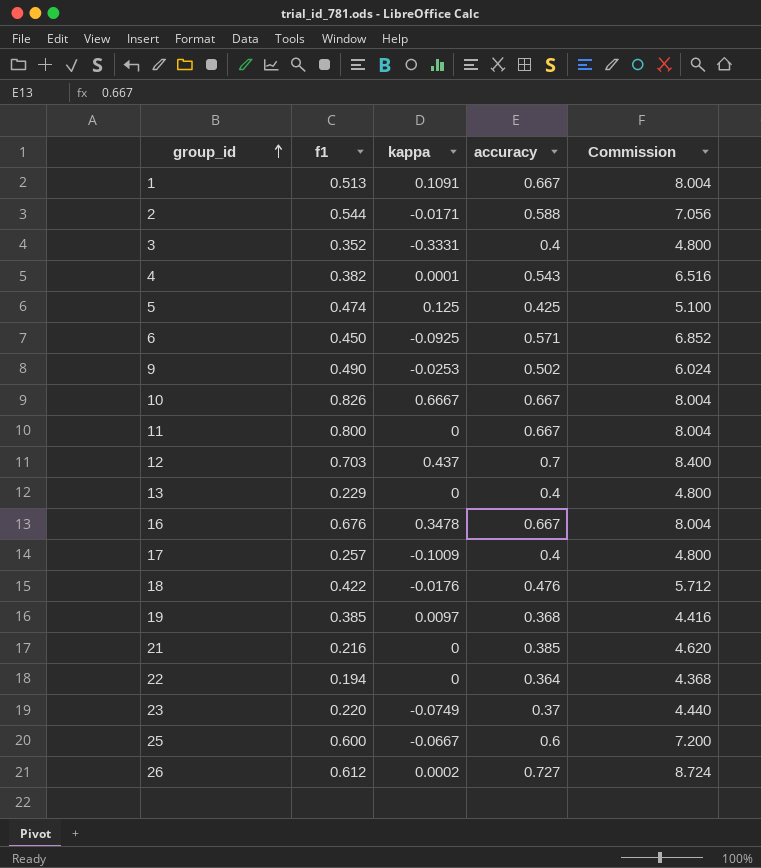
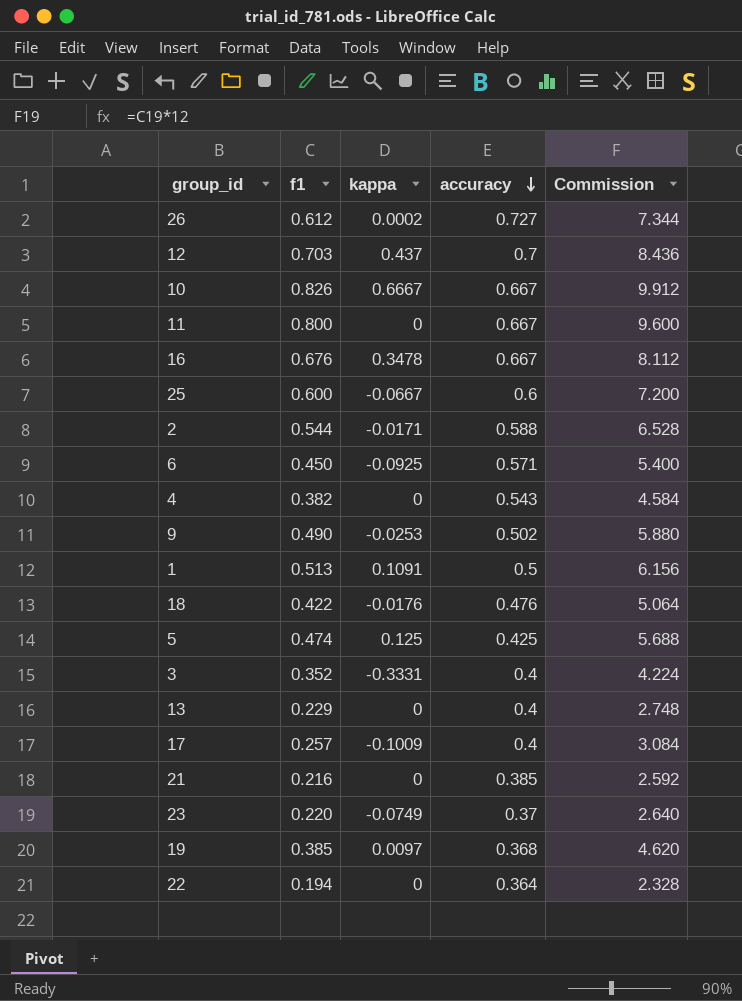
row order: group_id ascending -> accuracy descending
column Commission | formula: [accuracy] * 12 -> [f1] * 12
4 | kappa: 0.0001 -> 0
1 | accuracy: 0.667 -> 0.5

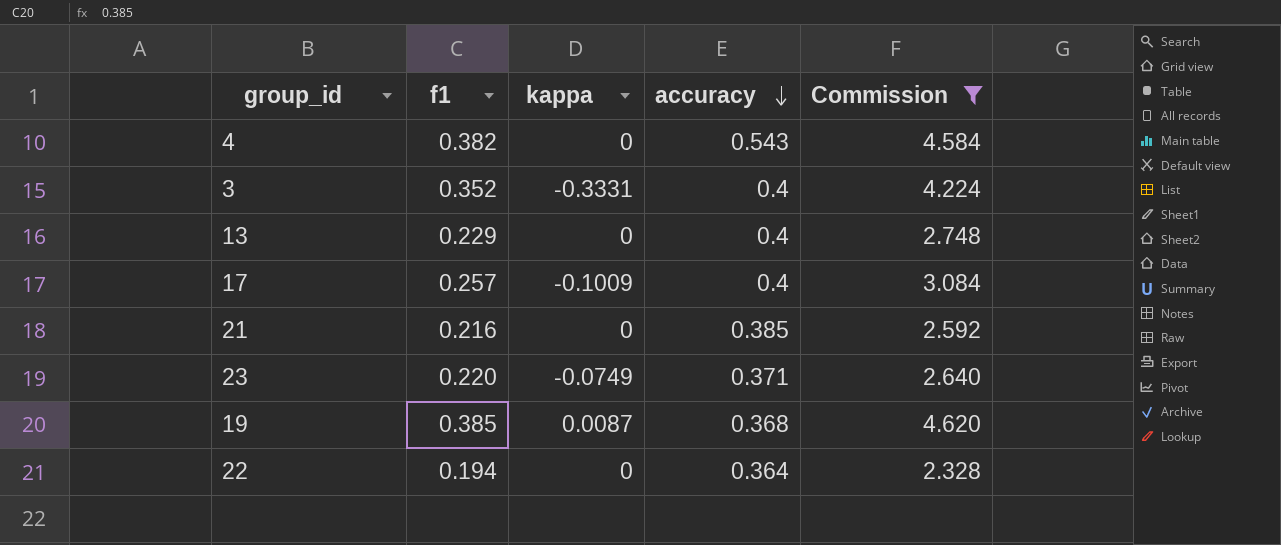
filter: none -> Commission <= 4.620
23 | accuracy: 0.37 -> 0.371
19 | kappa: 0.0097 -> 0.0087

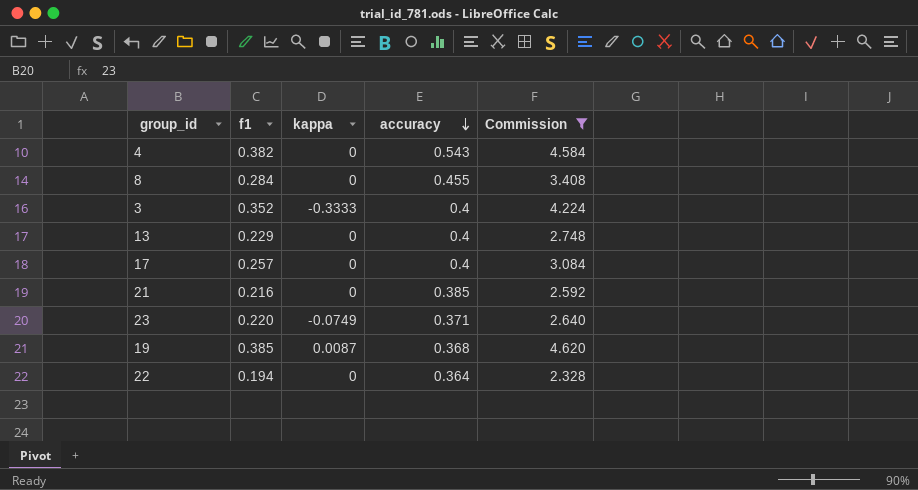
row 8: none -> 0.284 | 0 | 0.455 | 3.408
3 | kappa: -0.3331 -> -0.3333
17 | kappa: -0.1009 -> 0

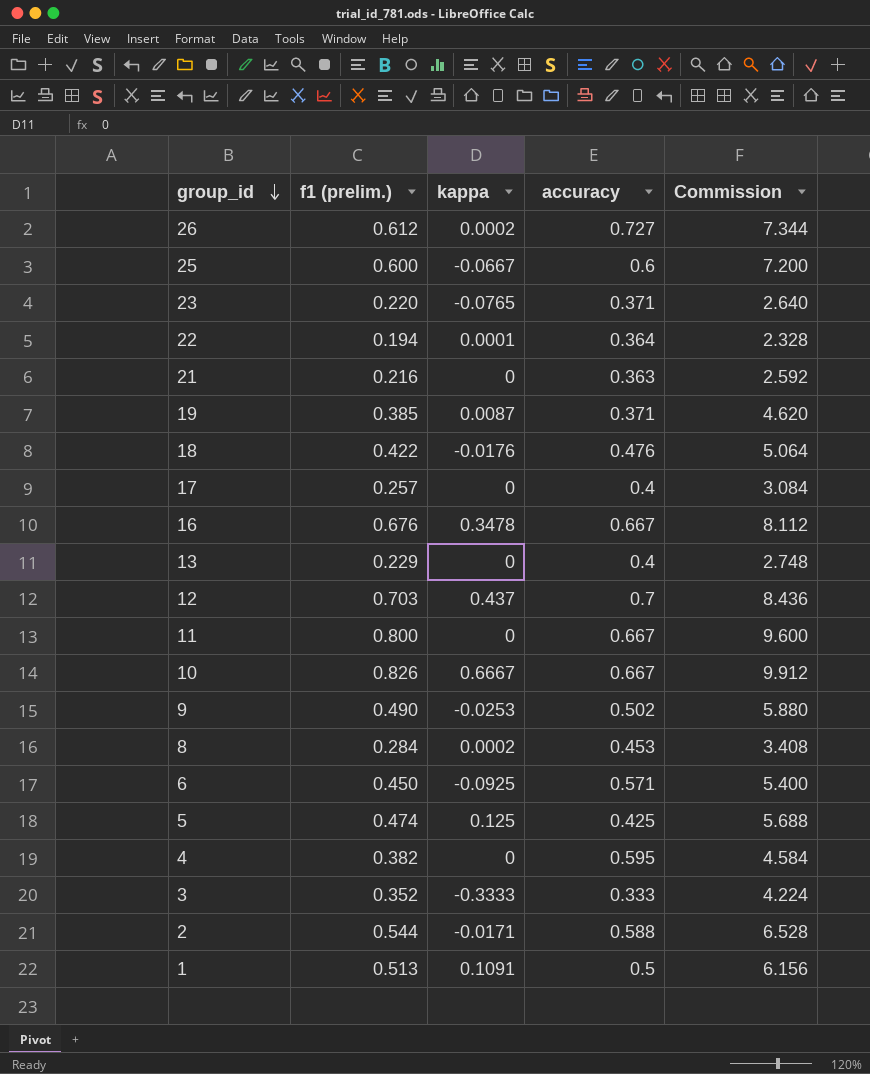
filter: Commission <= 4.620 -> none
row order: accuracy descending -> group_id descending
column name: f1 -> f1 (prelim.)
23 | kappa: -0.0749 -> -0.0765
22 | kappa: 0 -> 0.0001
21 | accuracy: 0.385 -> 0.363
19 | accuracy: 0.368 -> 0.371
8 | kappa: 0 -> 0.0002
8 | accuracy: 0.455 -> 0.453
4 | accuracy: 0.543 -> 0.595
3 | accuracy: 0.4 -> 0.333

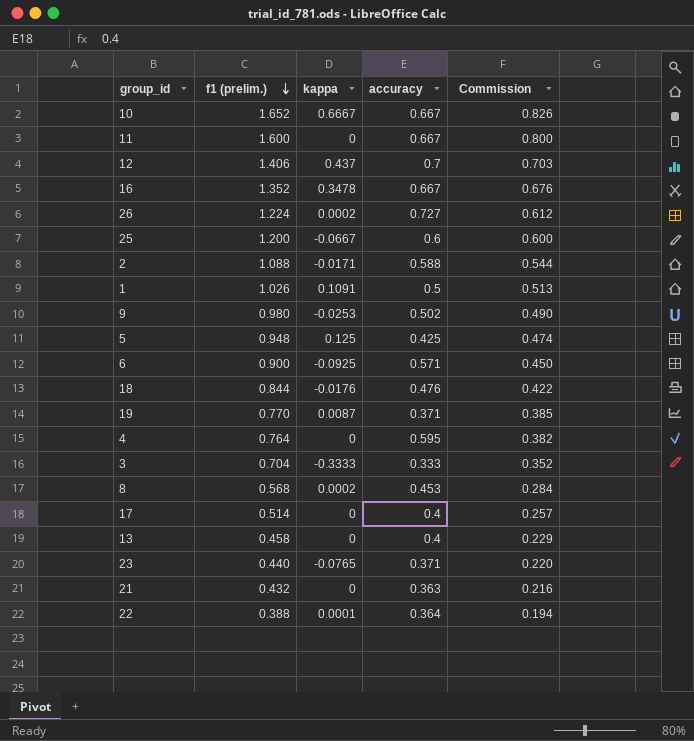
row order: group_id descending -> f1 (prelim.) descending
column Commission | formula: [f1 (prelim.)] * 12 -> [f1 (prelim.)] * 0.5
10 | f1 (prelim.): 0.826 -> 1.652
11 | f1 (prelim.): 0.800 -> 1.600
12 | f1 (prelim.): 0.703 -> 1.406
16 | f1 (prelim.): 0.676 -> 1.352
26 | f1 (prelim.): 0.612 -> 1.224
25 | f1 (prelim.): 0.600 -> 1.200
2 | f1 (prelim.): 0.544 -> 1.088
1 | f1 (prelim.): 0.513 -> 1.026
9 | f1 (prelim.): 0.490 -> 0.980
5 | f1 (prelim.): 0.474 -> 0.948
6 | f1 (prelim.): 0.450 -> 0.900
18 | f1 (prelim.): 0.422 -> 0.844
19 | f1 (prelim.): 0.385 -> 0.770
4 | f1 (prelim.): 0.382 -> 0.764
3 | f1 (prelim.): 0.352 -> 0.704
8 | f1 (prelim.): 0.284 -> 0.568
17 | f1 (prelim.): 0.257 -> 0.514
13 | f1 (prelim.): 0.229 -> 0.458
23 | f1 (prelim.): 0.220 -> 0.440
21 | f1 (prelim.): 0.216 -> 0.432
22 | f1 (prelim.): 0.194 -> 0.388

